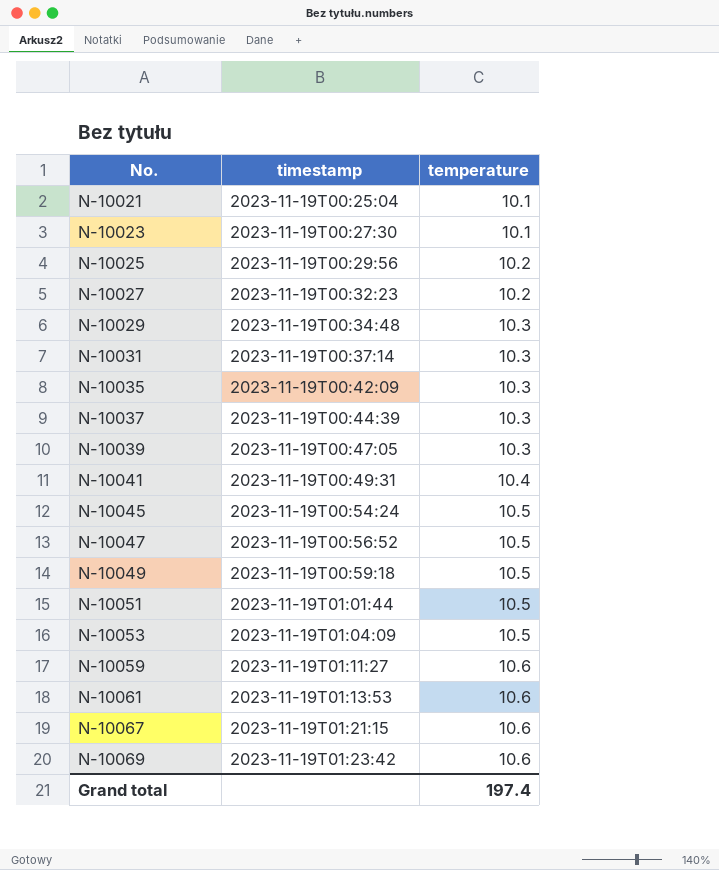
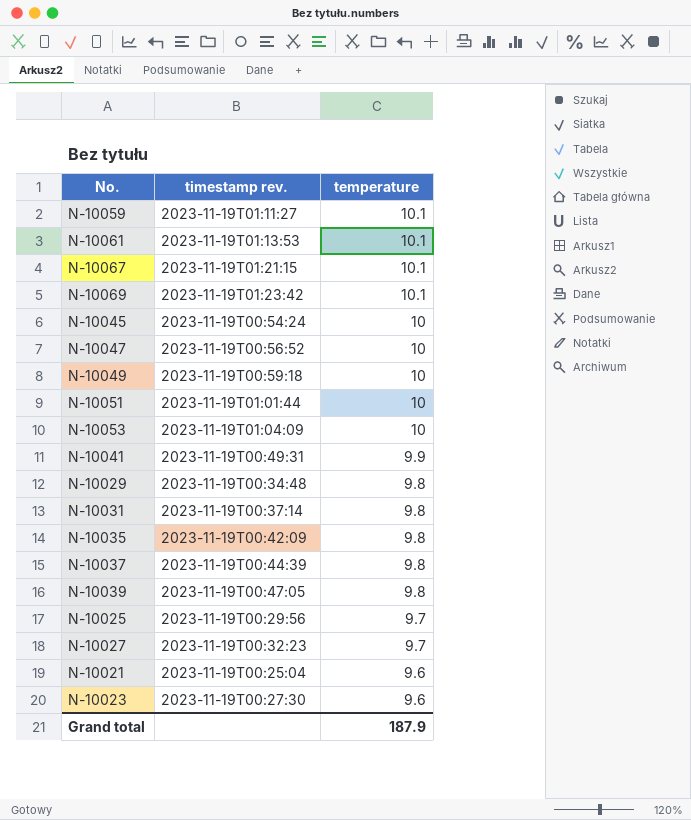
row order: No. ascending -> temperature descending
column name: timestamp -> timestamp rev.
N-10059 | temperature: 10.6 -> 10.1
N-10061 | temperature: 10.6 -> 10.1
N-10067 | temperature: 10.6 -> 10.1
N-10069 | temperature: 10.6 -> 10.1
N-10045 | temperature: 10.5 -> 10
N-10047 | temperature: 10.5 -> 10
N-10049 | temperature: 10.5 -> 10
N-10051 | temperature: 10.5 -> 10
N-10053 | temperature: 10.5 -> 10
N-10041 | temperature: 10.4 -> 9.9
N-10029 | temperature: 10.3 -> 9.8
N-10031 | temperature: 10.3 -> 9.8
N-10035 | temperature: 10.3 -> 9.8
N-10037 | temperature: 10.3 -> 9.8
N-10039 | temperature: 10.3 -> 9.8
N-10025 | temperature: 10.2 -> 9.7
N-10027 | temperature: 10.2 -> 9.7
N-10021 | temperature: 10.1 -> 9.6
N-10023 | temperature: 10.1 -> 9.6
Grand total | temperature: 197.4 -> 187.9

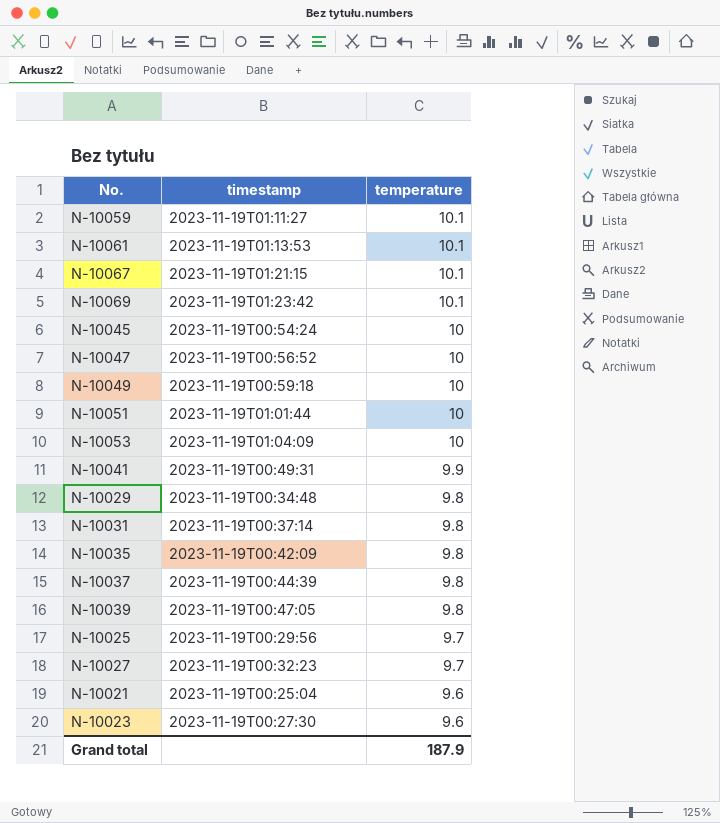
column name: timestamp rev. -> timestamp

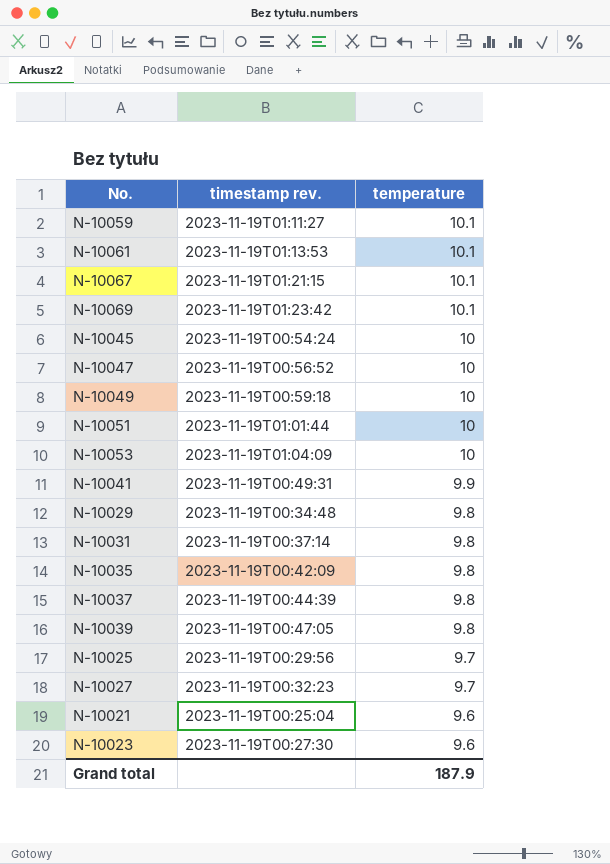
column name: timestamp -> timestamp rev.

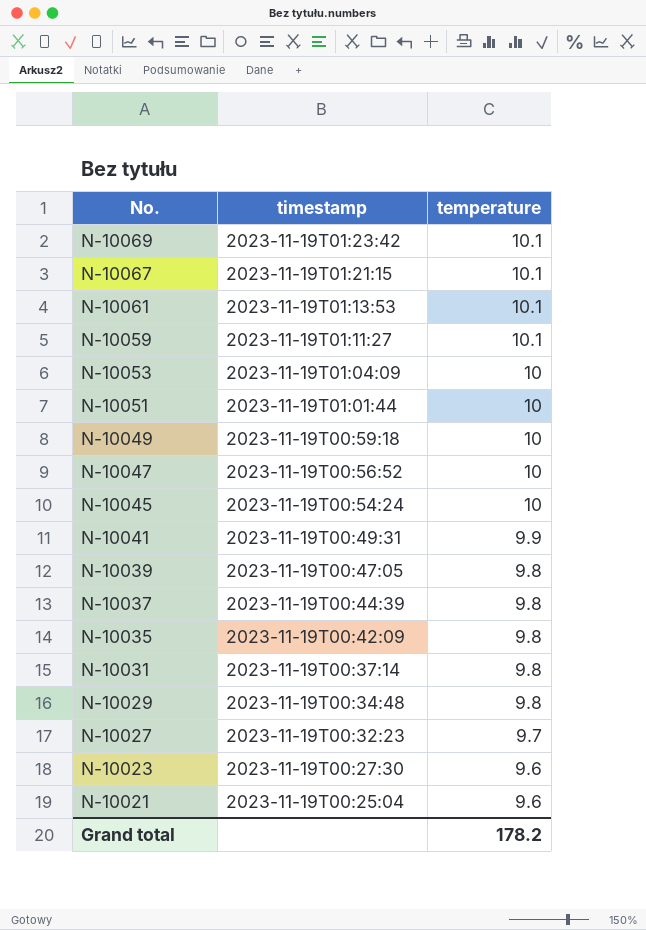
row order: temperature descending -> No. descending
column name: timestamp rev. -> timestamp
row N-10025: 2023-11-19T00:29:56 | 9.7 -> none
Grand total | temperature: 187.9 -> 178.2

